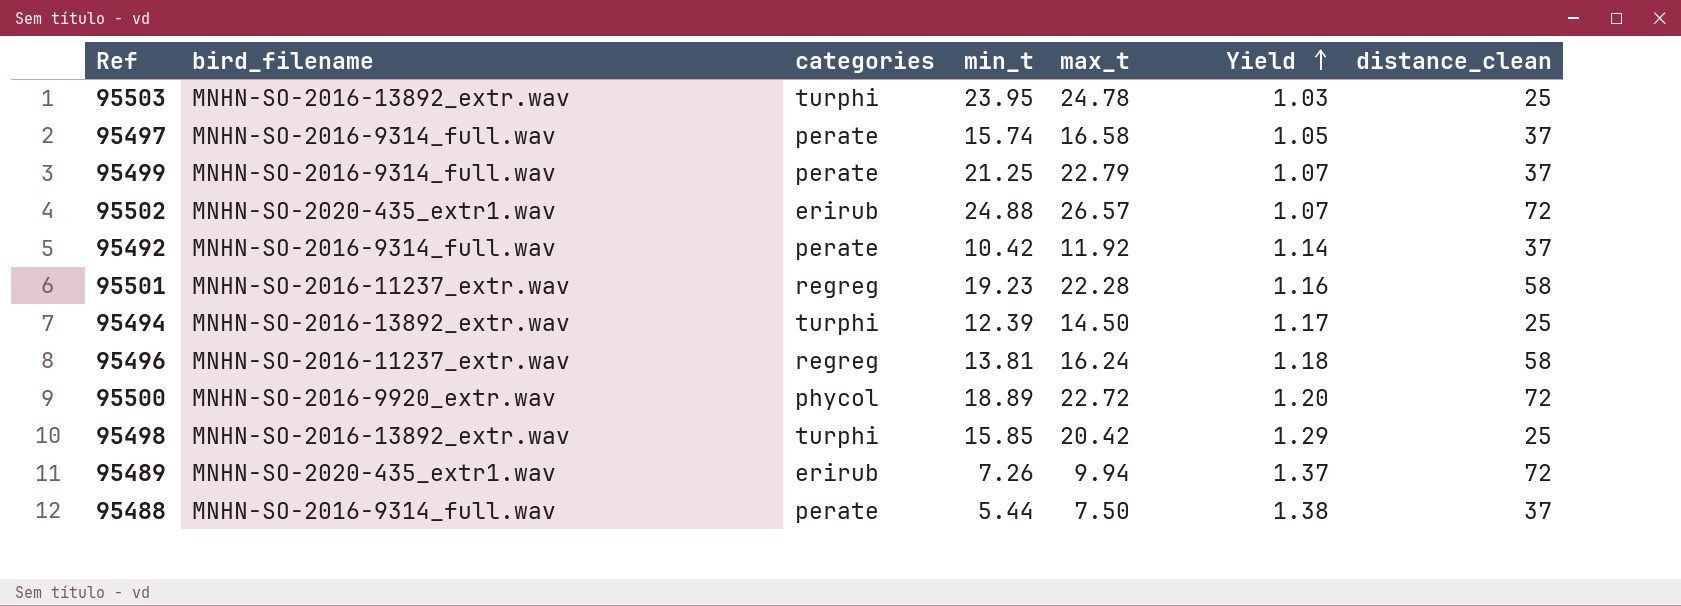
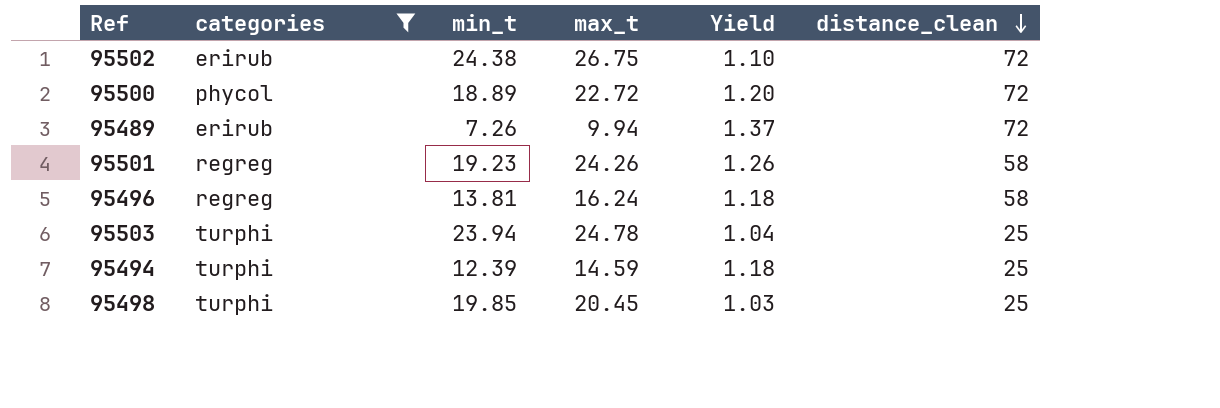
filter: none -> categories != perate
row order: Yield ascending -> distance_clean descending
column bird_filename | position: 2 -> none
95502 | min_t: 24.88 -> 24.38
95502 | max_t: 26.57 -> 26.75
95502 | Yield: 1.07 -> 1.10
95501 | max_t: 22.28 -> 24.26
95501 | Yield: 1.16 -> 1.26
95503 | min_t: 23.95 -> 23.94
95503 | Yield: 1.03 -> 1.04
95494 | max_t: 14.50 -> 14.59
95494 | Yield: 1.17 -> 1.18
95498 | min_t: 15.85 -> 19.85
95498 | max_t: 20.42 -> 20.45
95498 | Yield: 1.29 -> 1.03

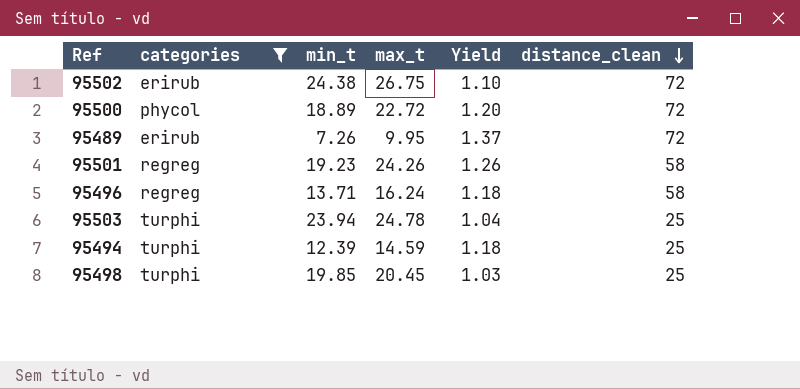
95489 | max_t: 9.94 -> 9.95
95496 | min_t: 13.81 -> 13.71

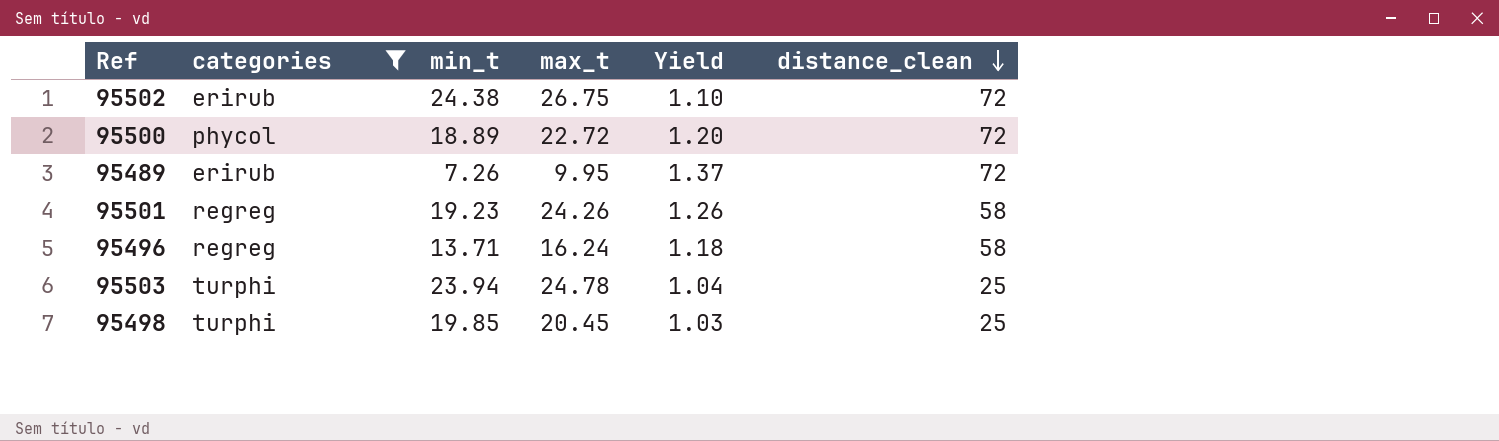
row 95494: turphi | 12.39 | 14.59 | 1.18 | 25 -> none

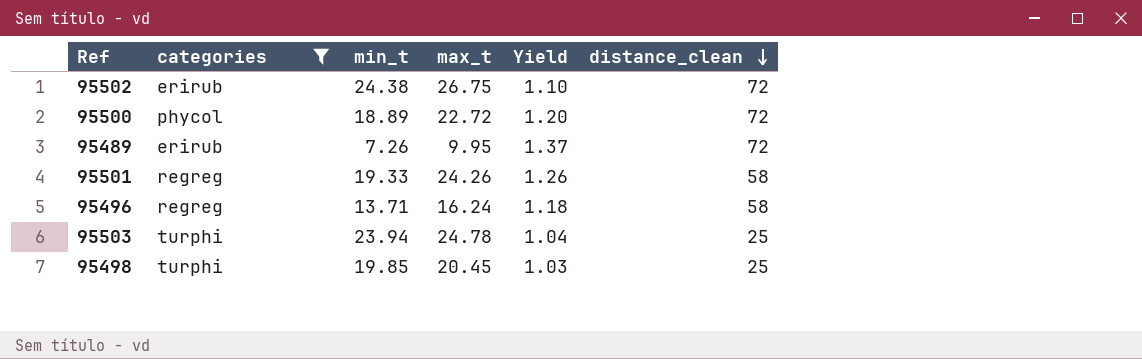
95501 | min_t: 19.23 -> 19.33

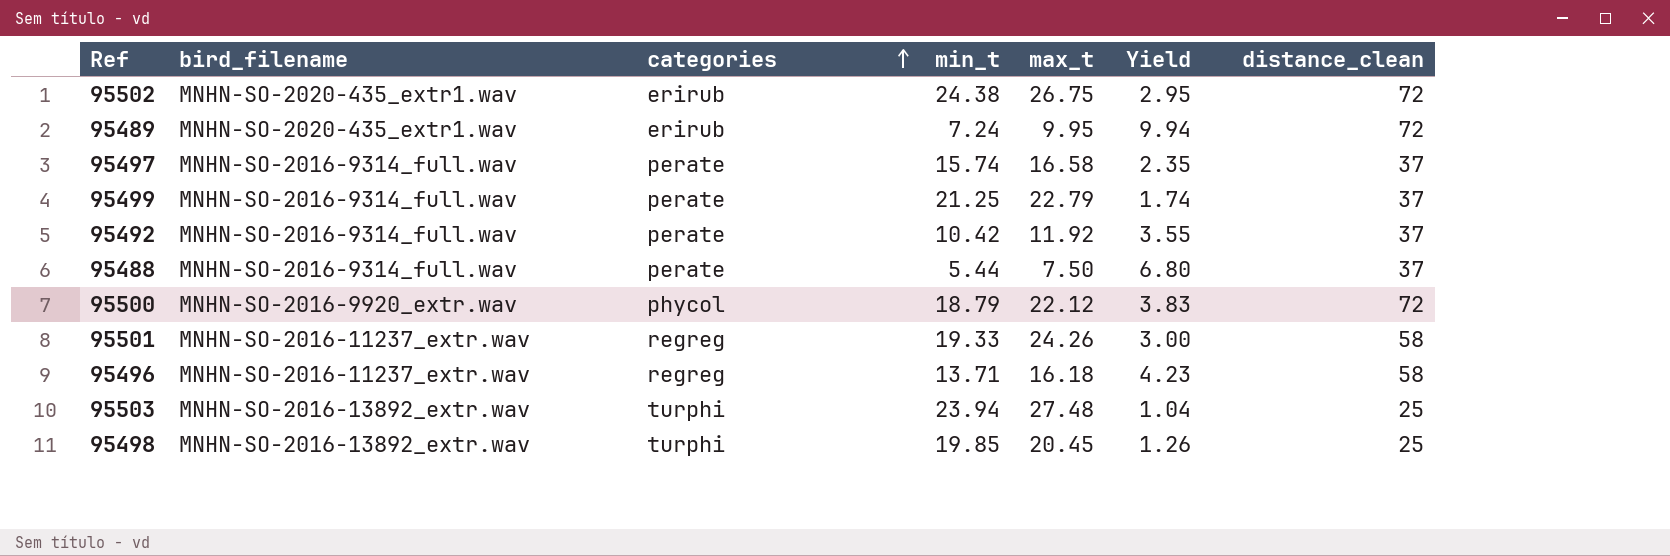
filter: categories != perate -> none
row order: distance_clean descending -> categories ascending
column bird_filename | position: none -> 2
column Yield | formula: [max_t] / [min_t] -> [distance_clean] / [min_t]
95489 | min_t: 7.26 -> 7.24
95500 | min_t: 18.89 -> 18.79
95500 | max_t: 22.72 -> 22.12
95496 | max_t: 16.24 -> 16.18
95503 | max_t: 24.78 -> 27.48

